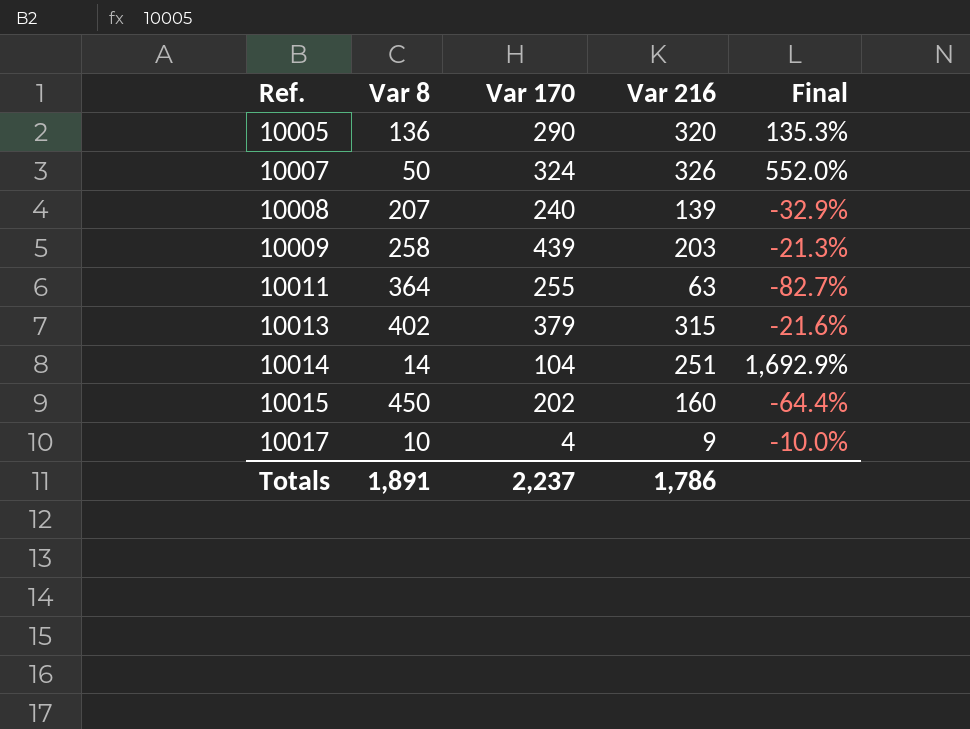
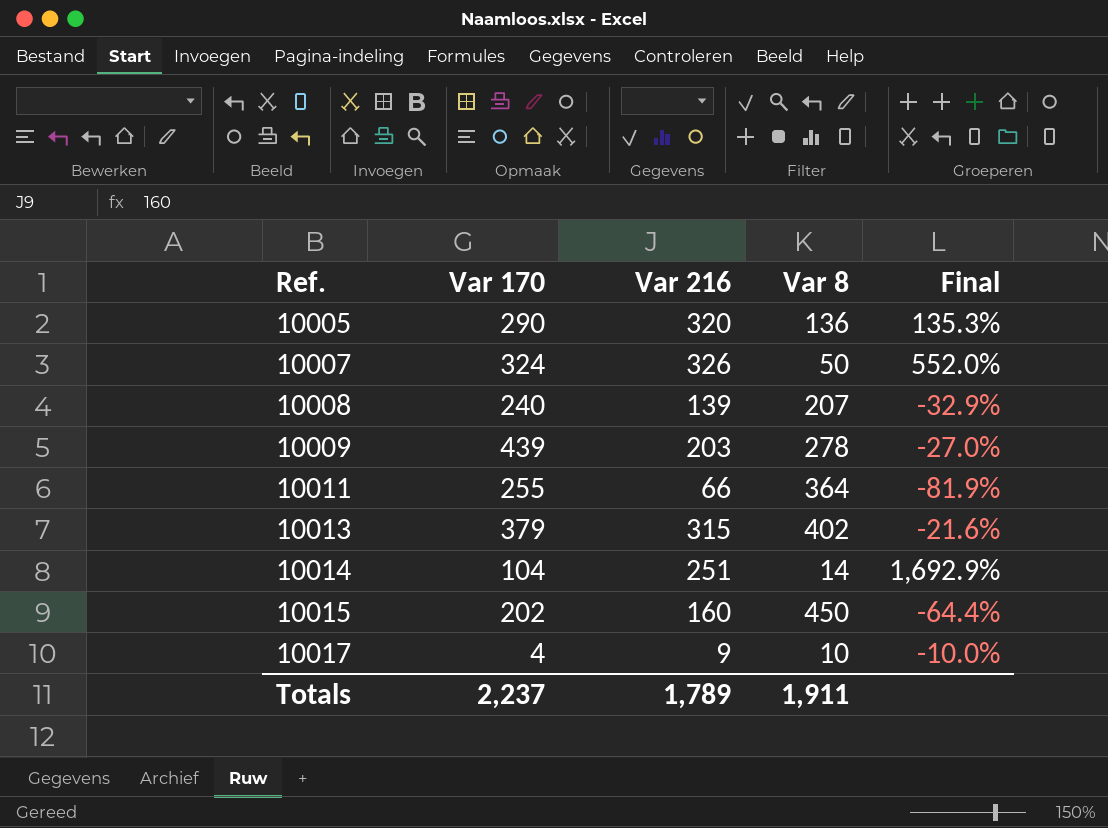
column Var 8 | position: 2 -> 4
10009 | Var 8: 258 -> 278
10009 | Final: -21.3% -> -27.0%
10011 | Var 216: 63 -> 66
10011 | Final: -82.7% -> -81.9%
Totals | Var 216: 1,786 -> 1,789
Totals | Var 8: 1,891 -> 1,911

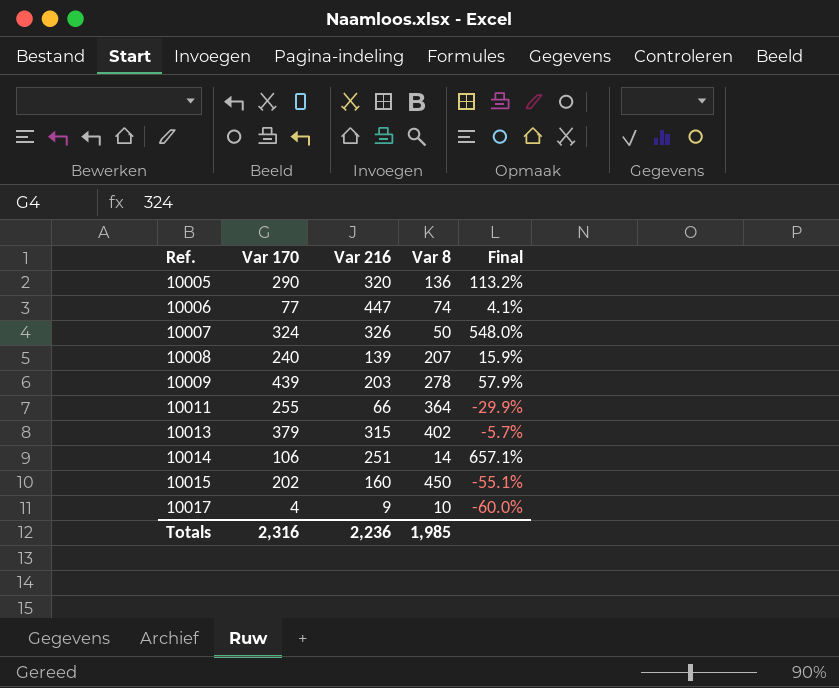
column Final | formula: ([Var 216] - [Var 8]) / [Var 8] -> ([Var 170] - [Var 8]) / [Var 8]
row 10006: none -> 77 | 447 | 74 | 4.1%
10014 | Var 170: 104 -> 106
Totals | Var 170: 2,237 -> 2,316
Totals | Var 216: 1,789 -> 2,236
Totals | Var 8: 1,911 -> 1,985

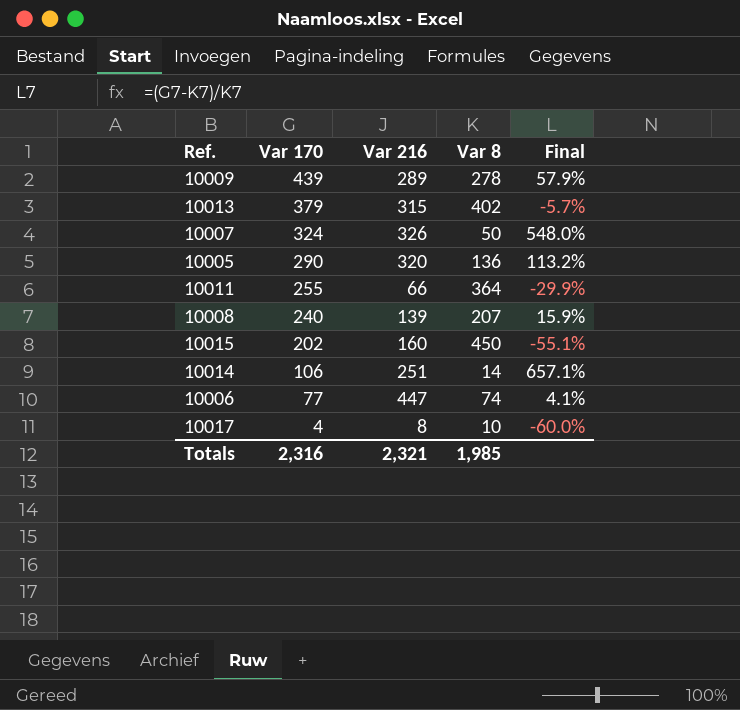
row order: Ref. ascending -> Var 170 descending
10009 | Var 216: 203 -> 289
10017 | Var 216: 9 -> 8
Totals | Var 216: 2,236 -> 2,321

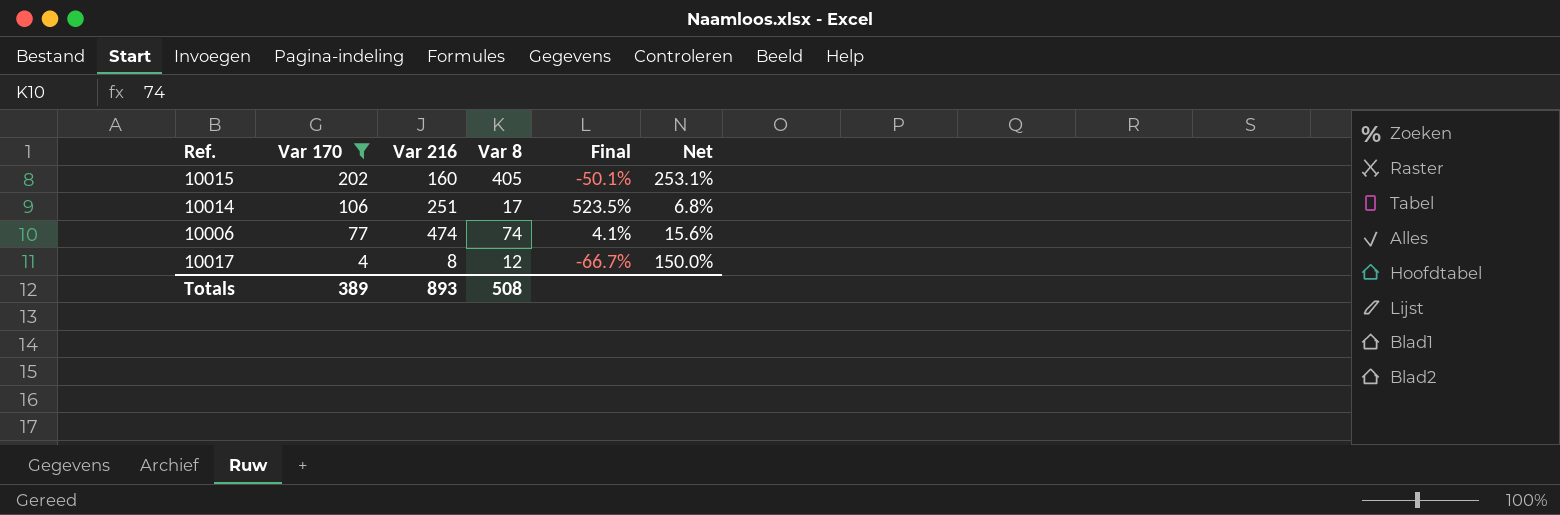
filter: none -> Var 170 <= 202
column Net | formula: none -> [Var 8] / [Var 216]
10015 | Var 8: 450 -> 405
10015 | Final: -55.1% -> -50.1%
10014 | Var 8: 14 -> 17
10014 | Final: 657.1% -> 523.5%
10006 | Var 216: 447 -> 474
10017 | Var 8: 10 -> 12
10017 | Final: -60.0% -> -66.7%
Totals | Var 170: 2,316 -> 389
Totals | Var 216: 2,321 -> 893
Totals | Var 8: 1,985 -> 508

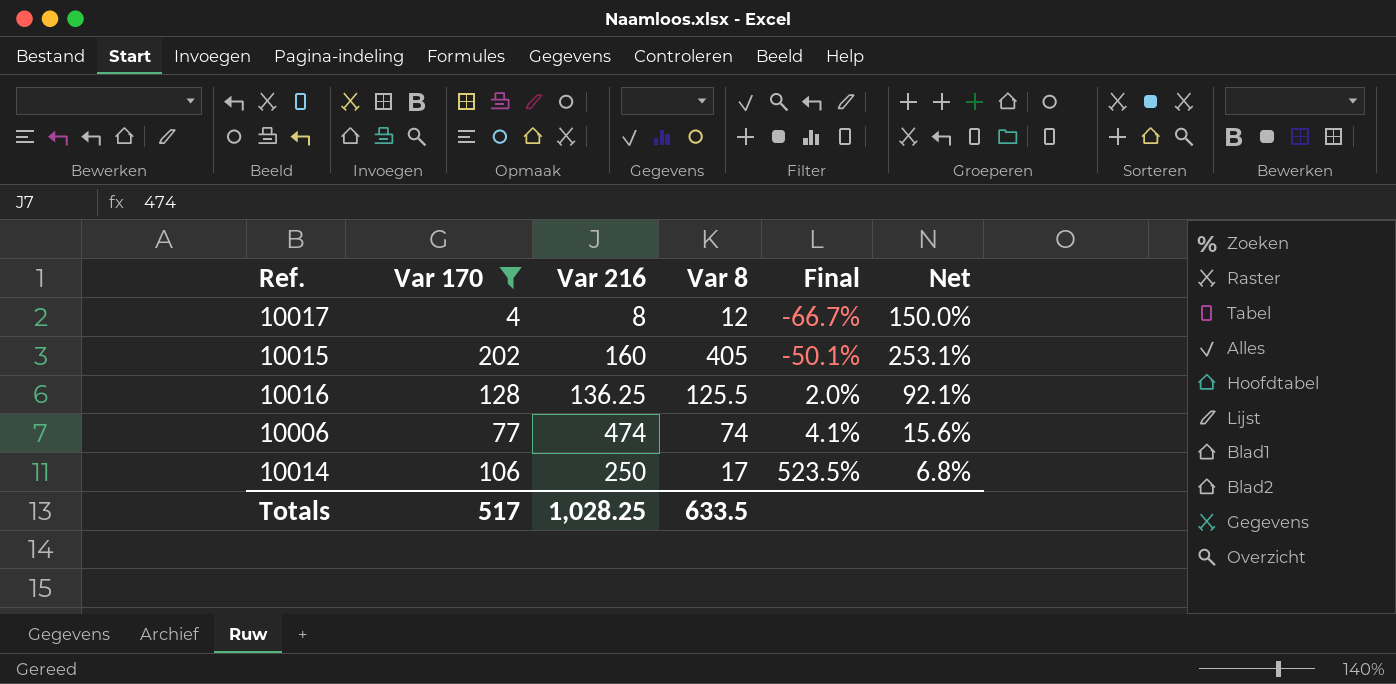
row order: Var 170 descending -> Final ascending
row 10016: none -> 128 | 136.25 | 125.5 | 2.0% | 92.1%
10014 | Var 216: 251 -> 250
Totals | Var 170: 389 -> 517
Totals | Var 216: 893 -> 1,028.25
Totals | Var 8: 508 -> 633.5

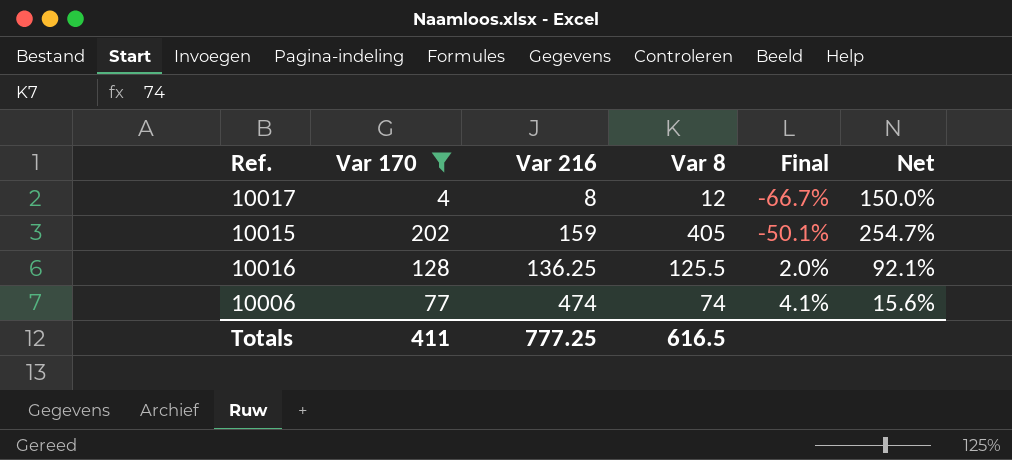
row 10014: 106 | 250 | 17 | 523.5% | 6.8% -> none
10015 | Var 216: 160 -> 159
10015 | Net: 253.1% -> 254.7%
Totals | Var 170: 517 -> 411
Totals | Var 216: 1,028.25 -> 777.25
Totals | Var 8: 633.5 -> 616.5

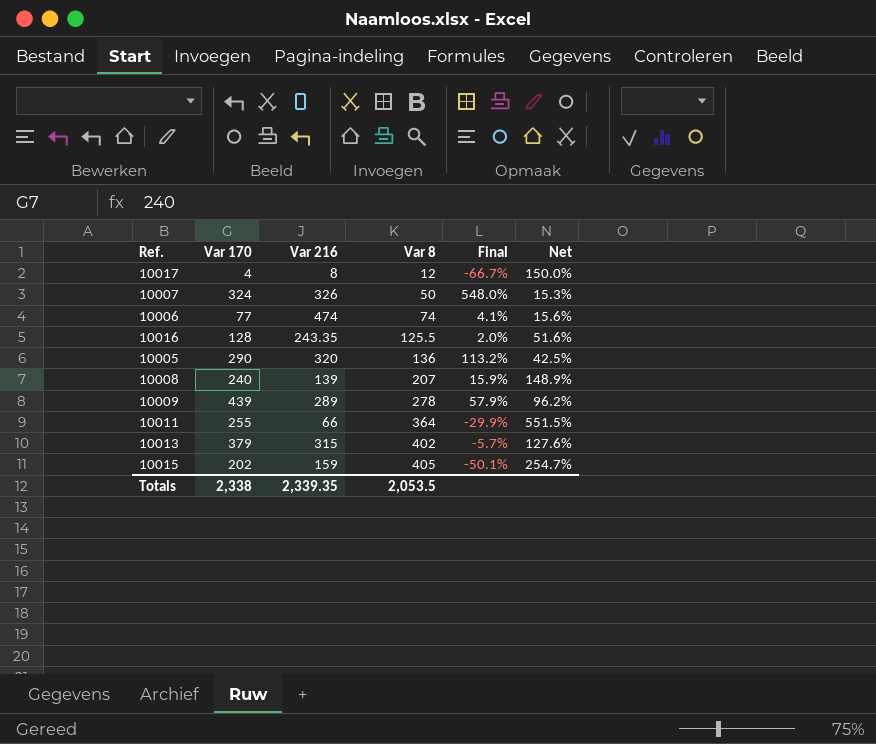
filter: Var 170 <= 202 -> none
row order: Final ascending -> Var 8 ascending
10016 | Var 216: 136.25 -> 243.35
10016 | Net: 92.1% -> 51.6%
Totals | Var 170: 411 -> 2,338
Totals | Var 216: 777.25 -> 2,339.35
Totals | Var 8: 616.5 -> 2,053.5

